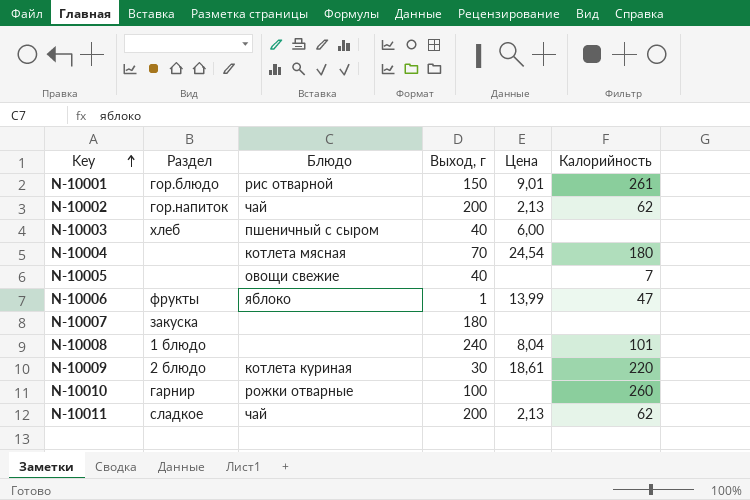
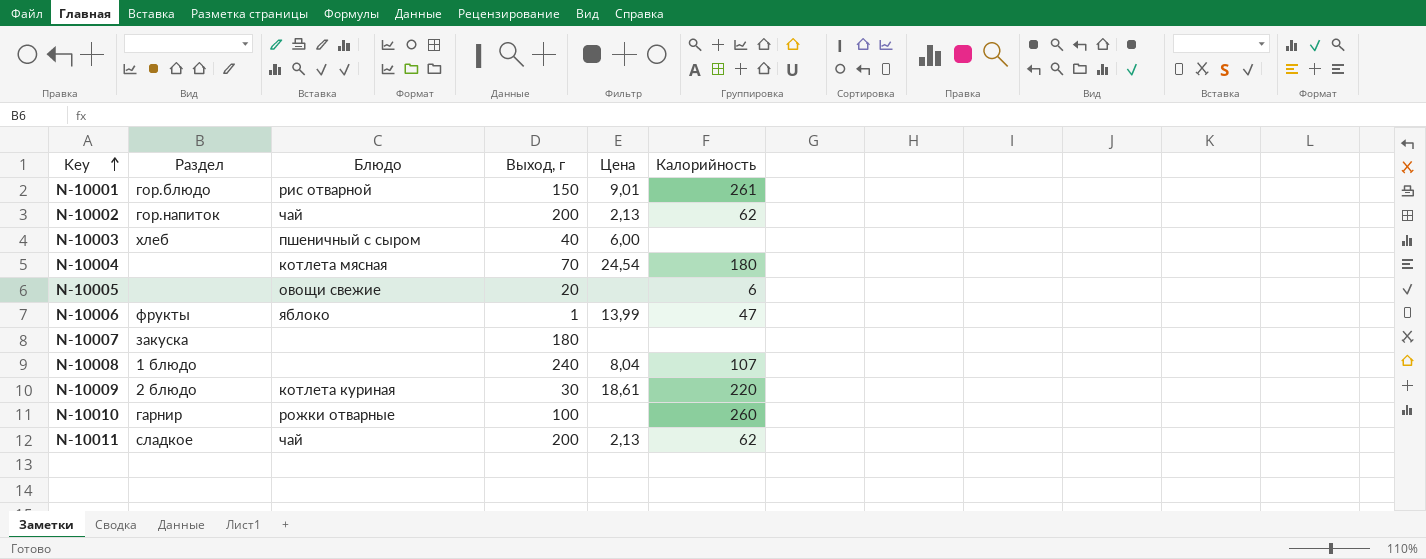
N-10005 | Выход, г: 40 -> 20
N-10005 | Калорийность: 7 -> 6
N-10008 | Калорийность: 101 -> 107

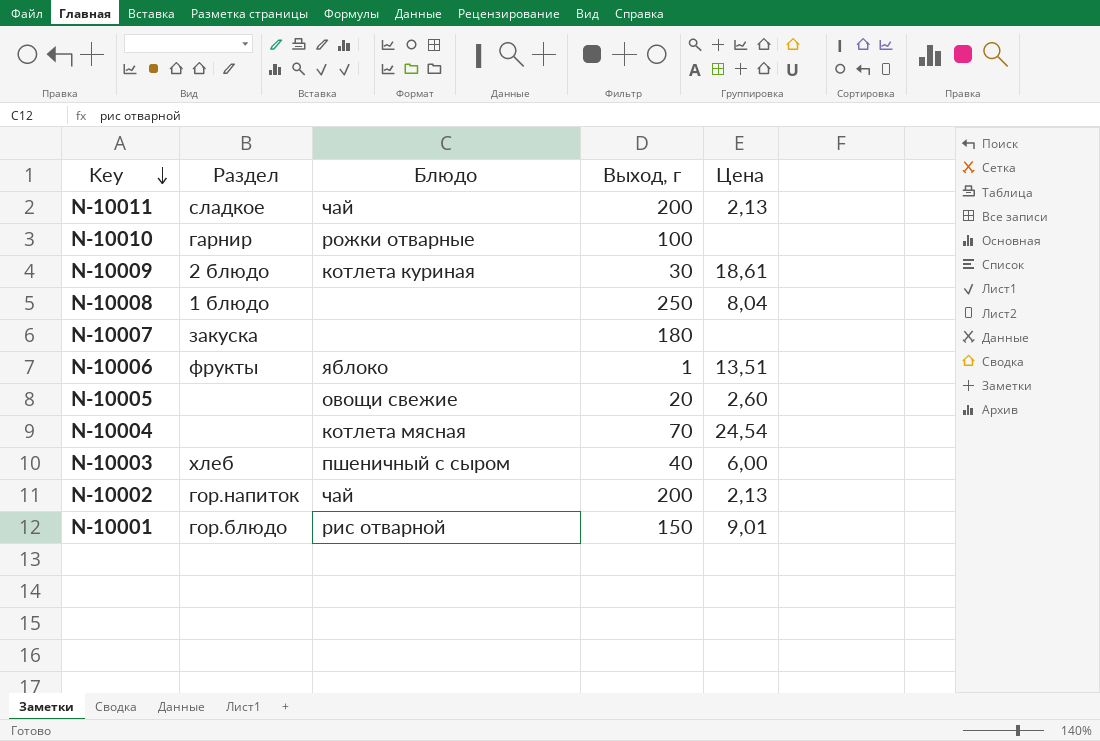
row order: Key ascending -> Key descending
column Калорийность | position: 6 -> none
N-10008 | Выход, г: 240 -> 250
N-10006 | Цена: 13,99 -> 13,51
N-10005 | Цена: none -> 2,60

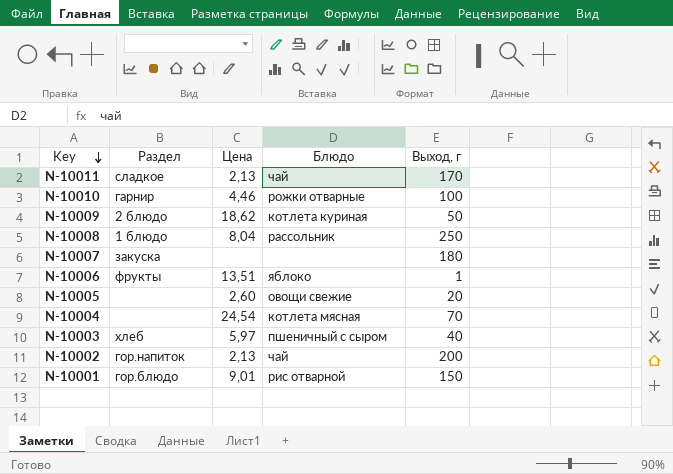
column Цена | position: 5 -> 3
N-10011 | Выход, г: 200 -> 170
N-10010 | Цена: none -> 4,46
N-10009 | Цена: 18,61 -> 18,62
N-10009 | Выход, г: 30 -> 50
N-10008 | Блюдо: none -> рассольник
N-10003 | Цена: 6,00 -> 5,97

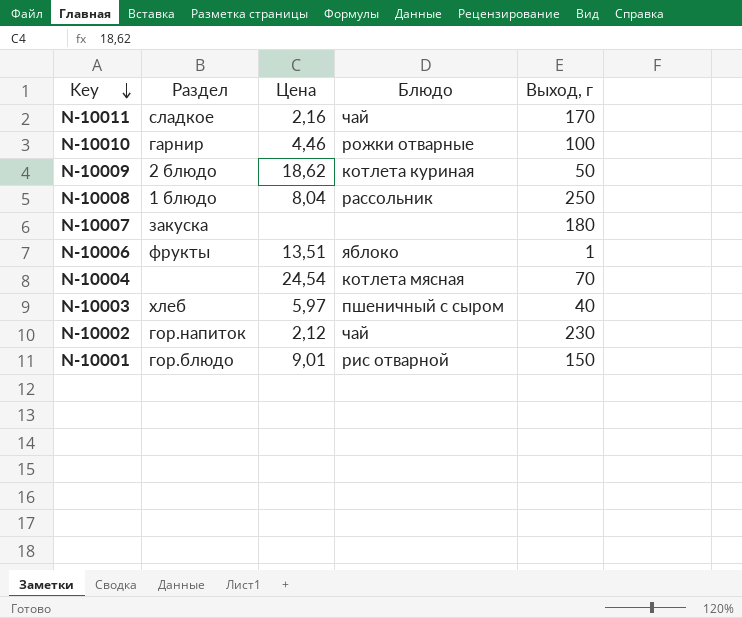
row N-10005: none | 2,60 | овощи свежие | 20 -> none
N-10011 | Цена: 2,13 -> 2,16
N-10002 | Цена: 2,13 -> 2,12
N-10002 | Выход, г: 200 -> 230

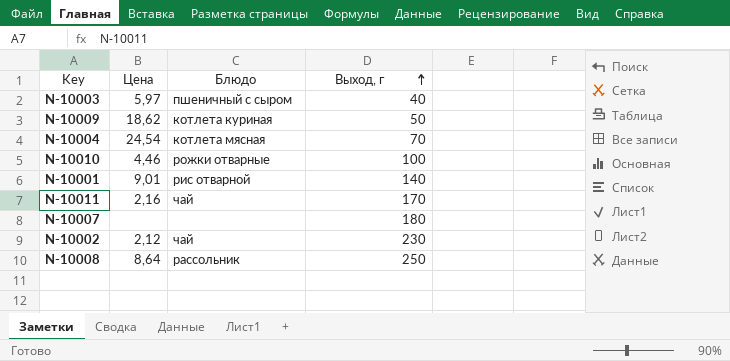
row order: Key descending -> Выход, г ascending
column Раздел | position: 2 -> none
row N-10006: фрукты | 13,51 | яблоко | 1 -> none
N-10001 | Выход, г: 150 -> 140
N-10008 | Цена: 8,04 -> 8,64

